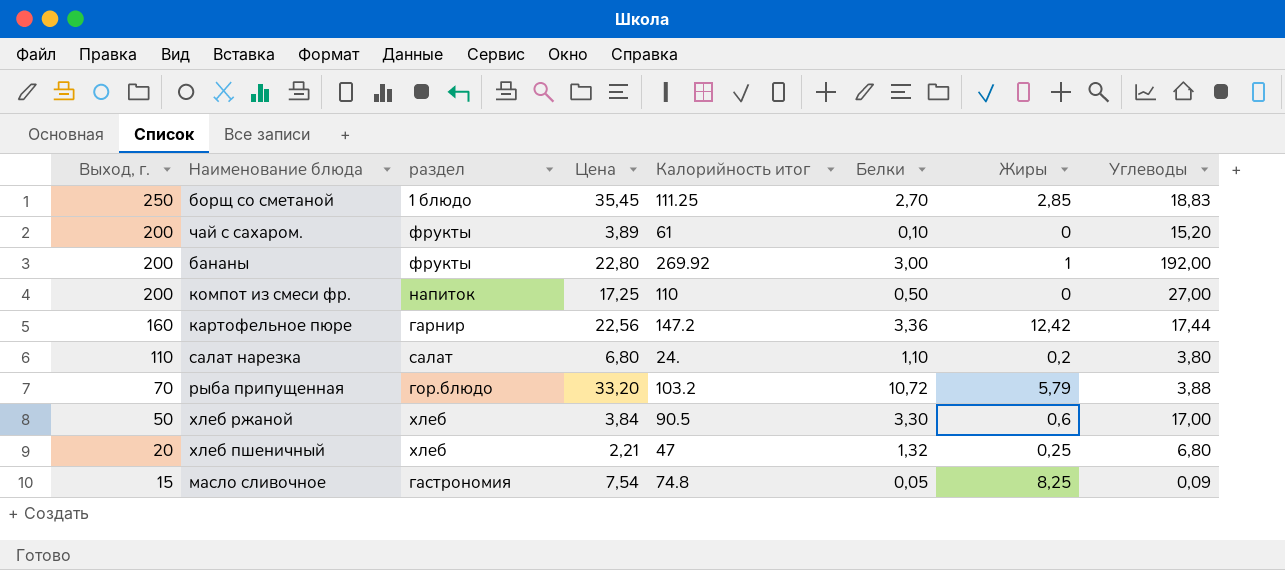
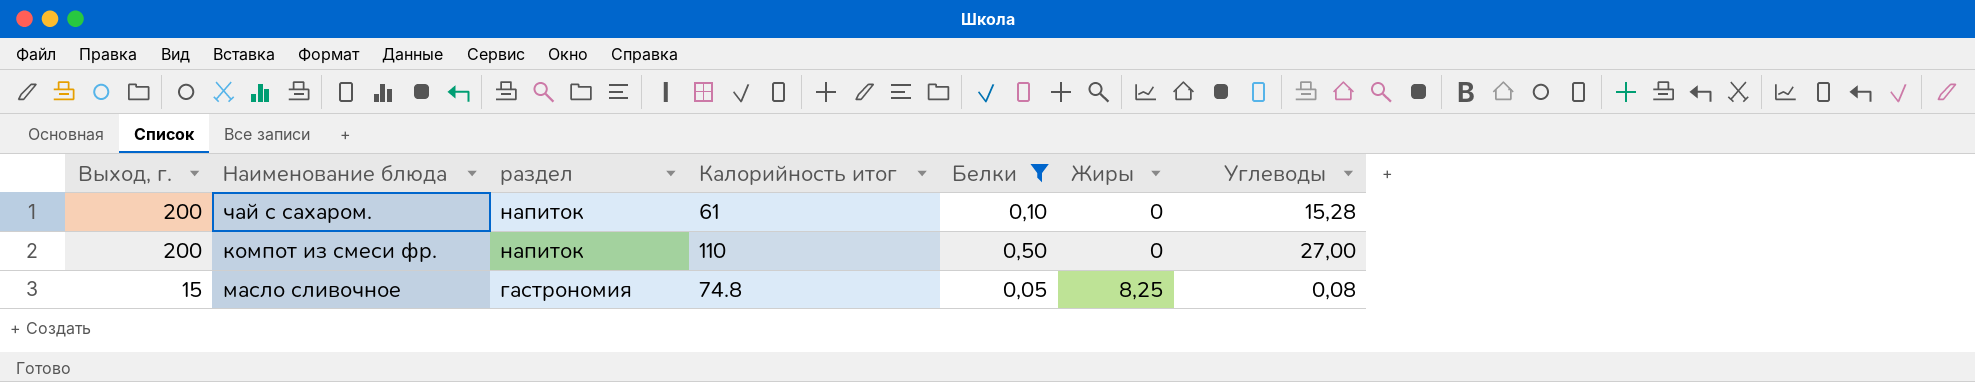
filter: none -> Белки <= 0,50
column Цена | position: 4 -> none
чай с сахаром. | раздел: фрукты -> напиток
чай с сахаром. | Углеводы: 15,20 -> 15,28
масло сливочное | Углеводы: 0,09 -> 0,08

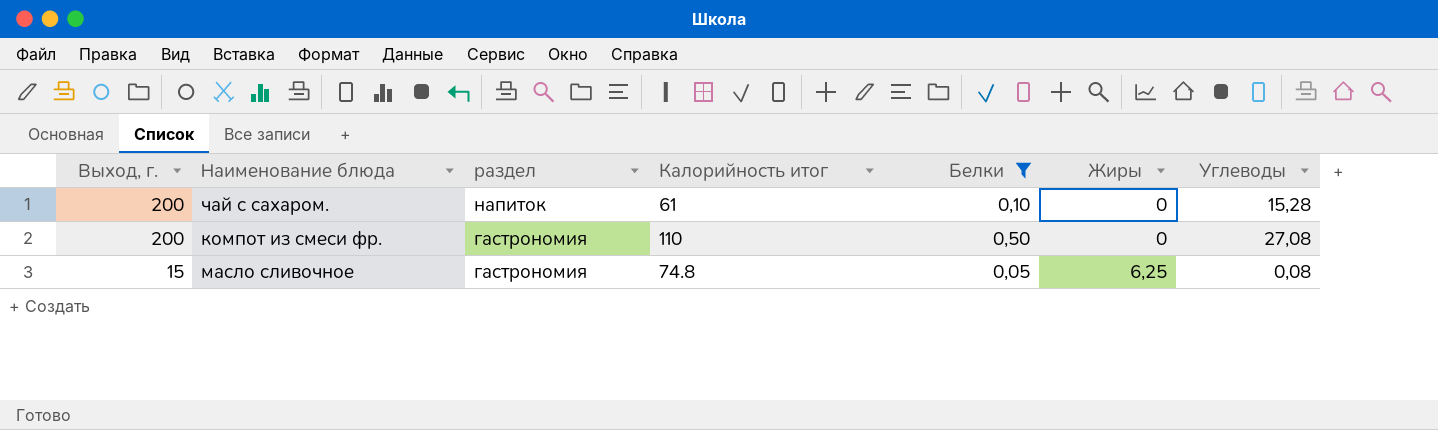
компот из смеси фр. | раздел: напиток -> гастрономия
компот из смеси фр. | Углеводы: 27,00 -> 27,08
масло сливочное | Жиры: 8,25 -> 6,25

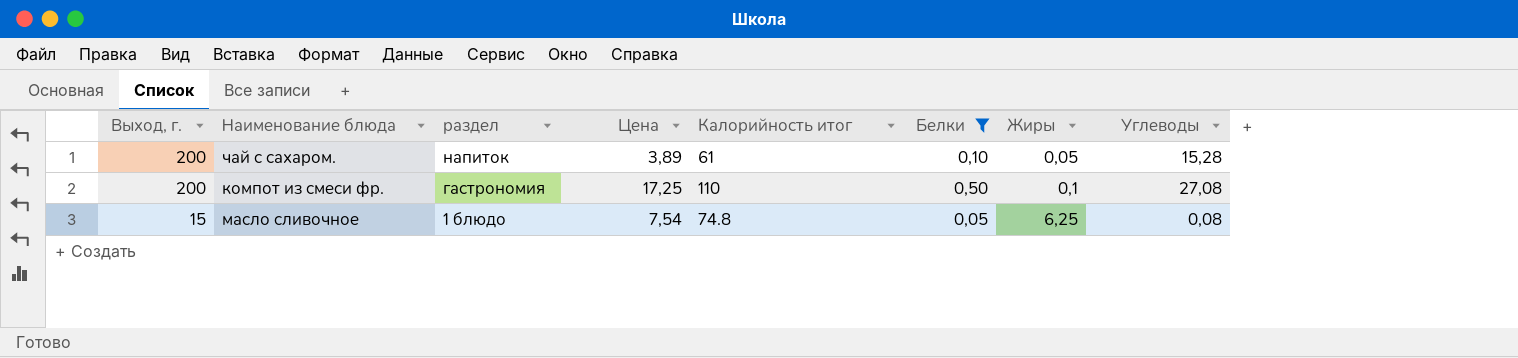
column Цена | position: none -> 4
чай с сахаром. | Жиры: 0 -> 0,05
компот из смеси фр. | Жиры: 0 -> 0,1
масло сливочное | раздел: гастрономия -> 1 блюдо

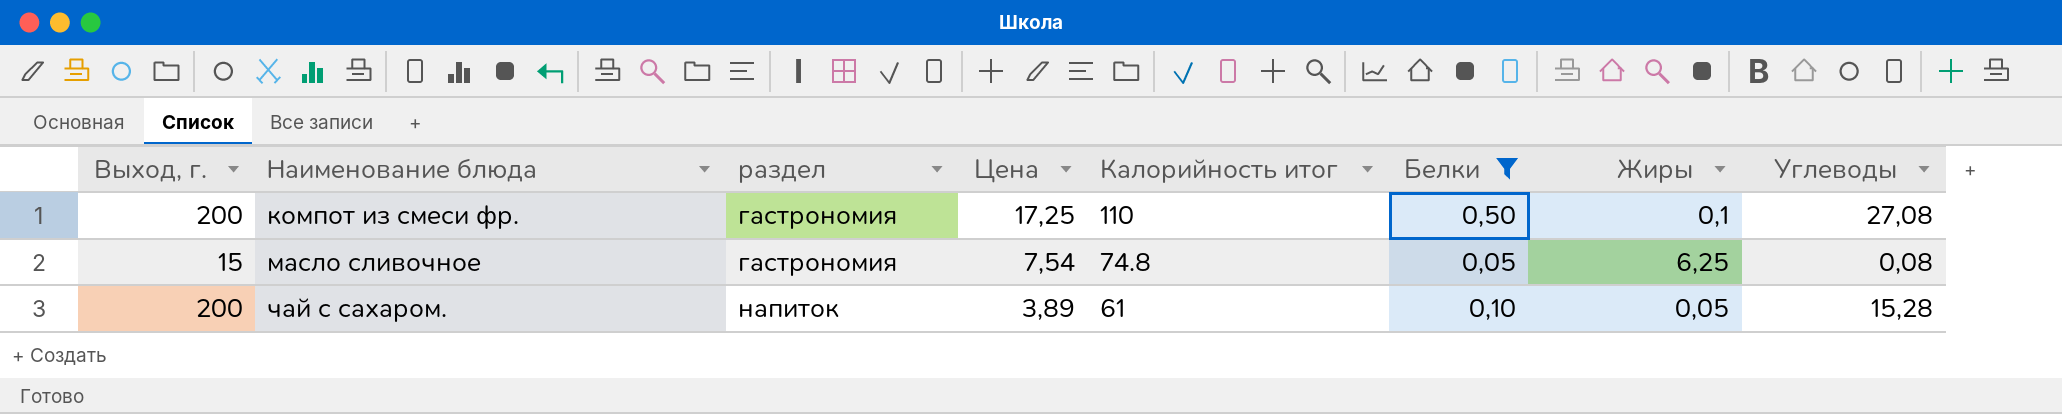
row order: Выход, г. descending -> Наименование блюда ascending
масло сливочное | раздел: 1 блюдо -> гастрономия

